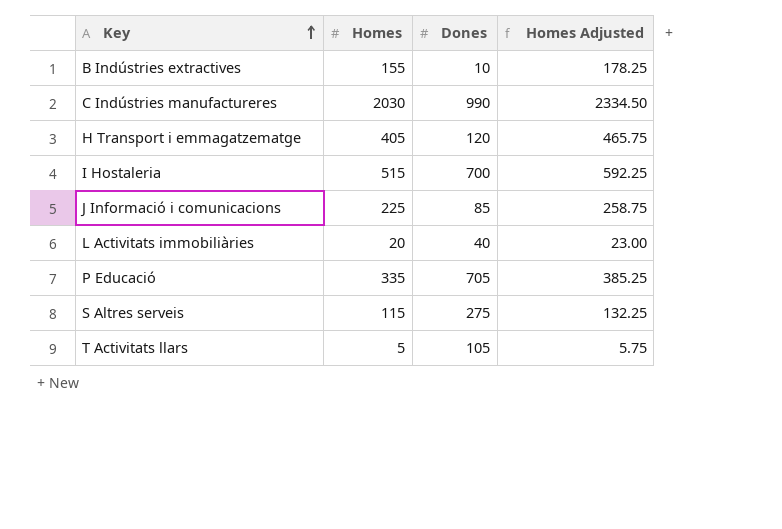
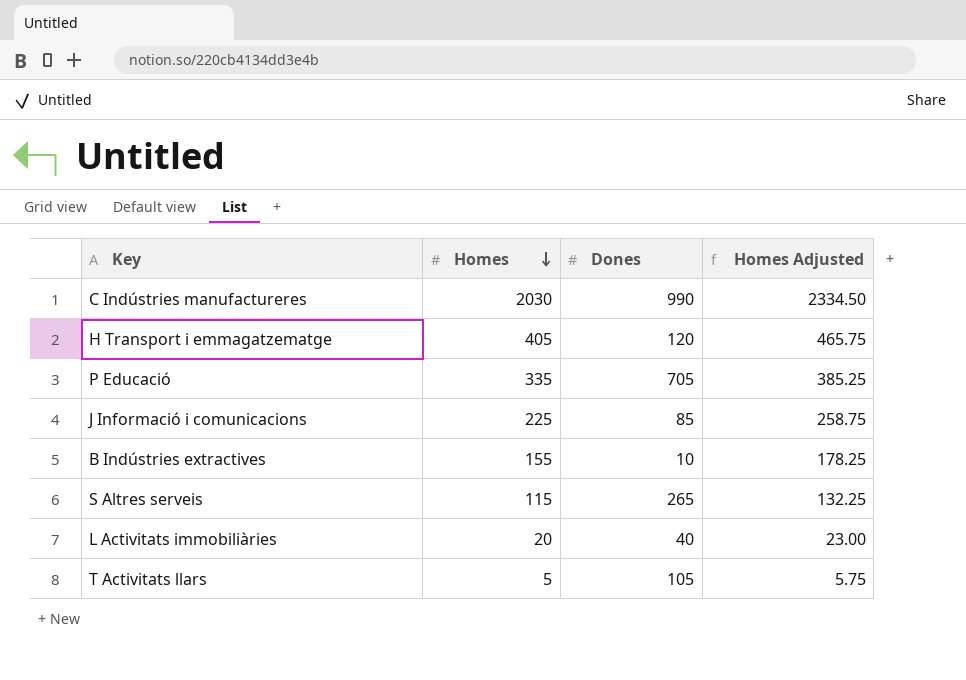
row order: Key ascending -> Homes descending
row I Hostaleria: 515 | 700 | 592.25 -> none
S Altres serveis | Dones: 275 -> 265

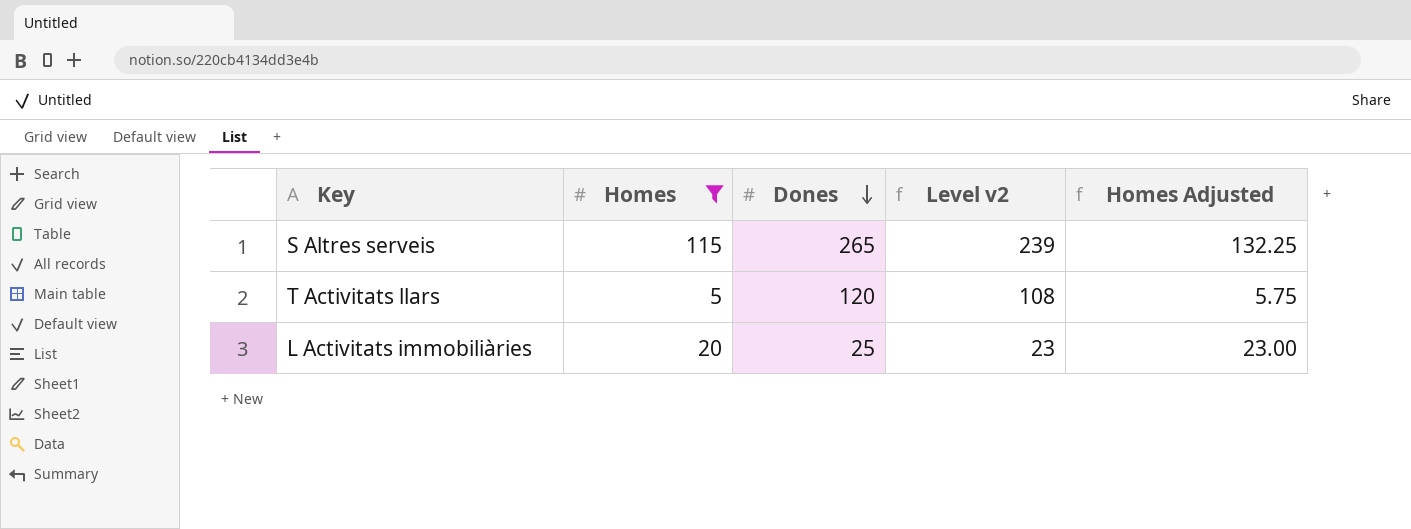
filter: none -> Homes <= 115
row order: Homes descending -> Dones descending
column Level v2 | formula: none -> [Dones] * 0.9
T Activitats llars | Dones: 105 -> 120
L Activitats immobiliàries | Dones: 40 -> 25

